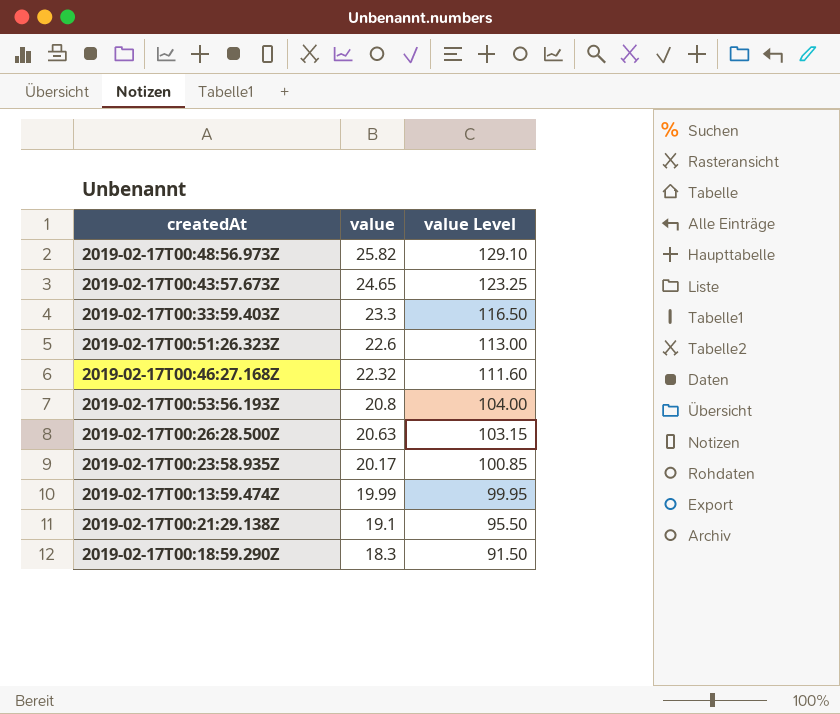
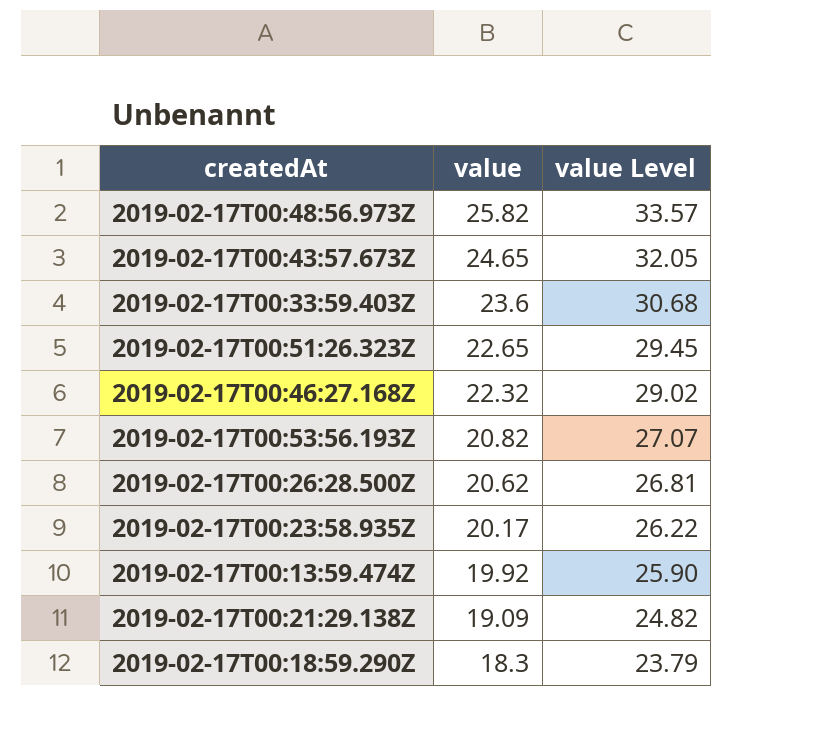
column value Level | formula: [value] * 5 -> [value] * 1.3
2019-02-17T00:33:59.403Z | value: 23.3 -> 23.6
2019-02-17T00:51:26.323Z | value: 22.6 -> 22.65
2019-02-17T00:53:56.193Z | value: 20.8 -> 20.82
2019-02-17T00:26:28.500Z | value: 20.63 -> 20.62
2019-02-17T00:13:59.474Z | value: 19.99 -> 19.92
2019-02-17T00:21:29.138Z | value: 19.1 -> 19.09

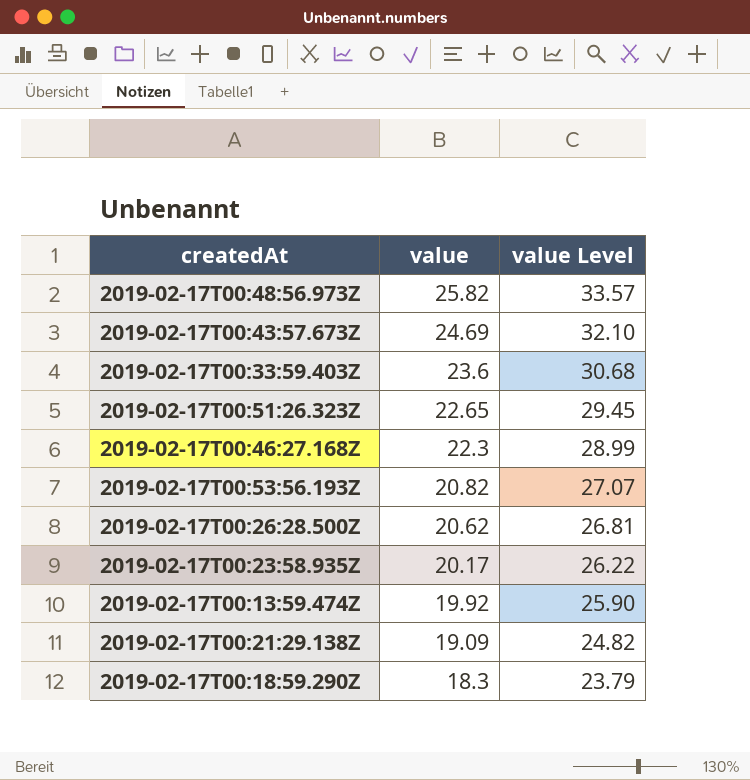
2019-02-17T00:43:57.673Z | value: 24.65 -> 24.69
2019-02-17T00:43:57.673Z | value Level: 32.05 -> 32.10
2019-02-17T00:46:27.168Z | value: 22.32 -> 22.3
2019-02-17T00:46:27.168Z | value Level: 29.02 -> 28.99

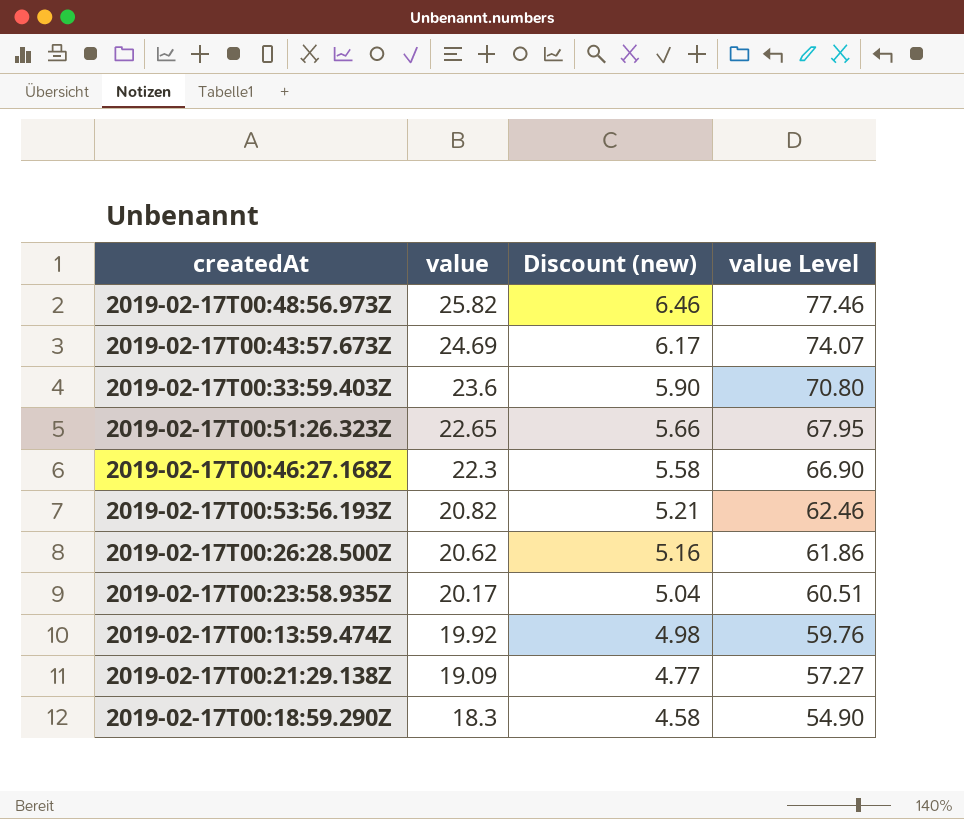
column Discount (new) | formula: none -> [value] * 0.25
column value Level | formula: [value] * 1.3 -> [value] * 3

